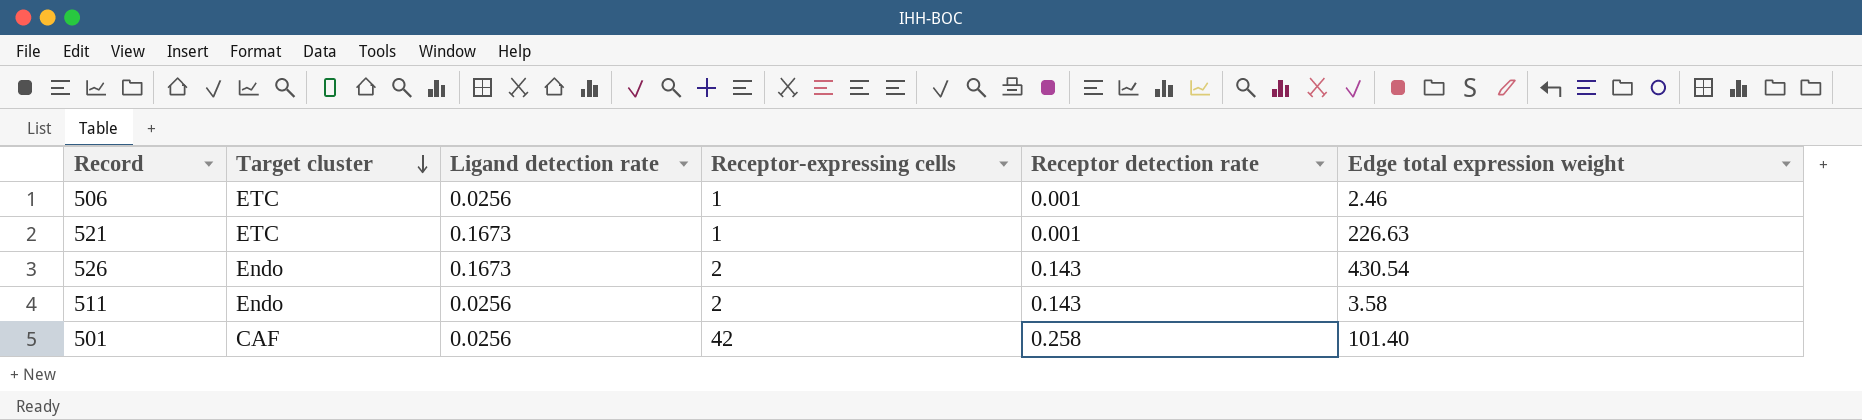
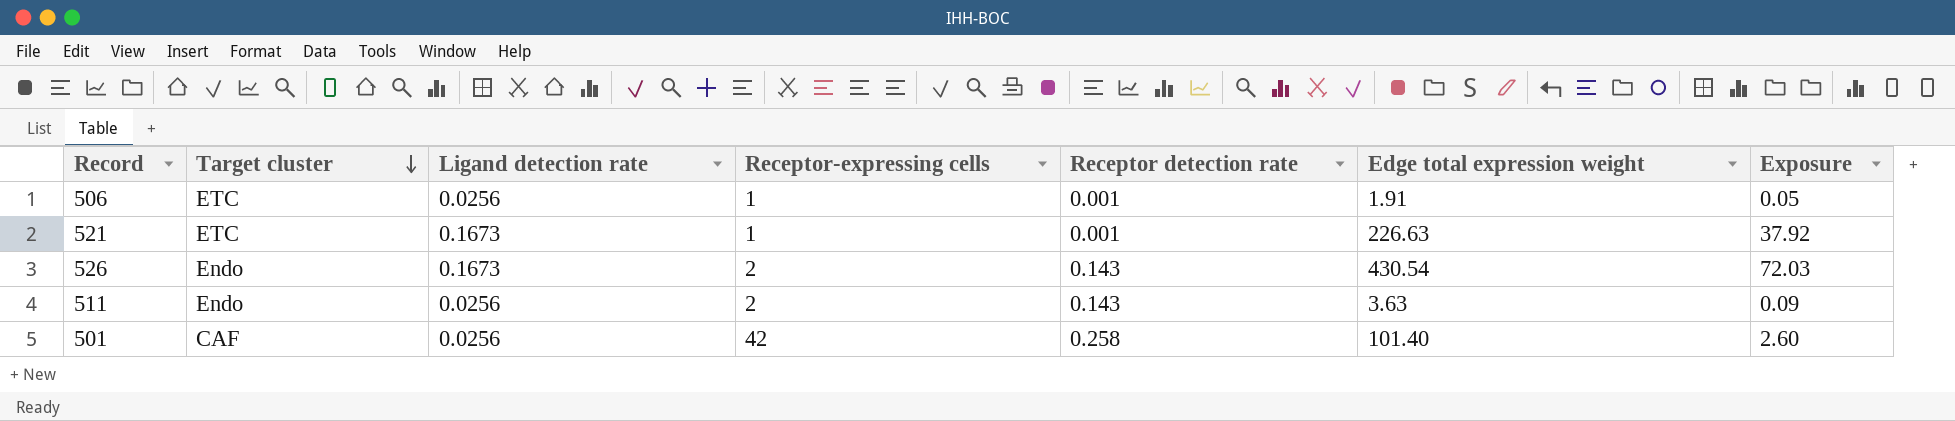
column Exposure | formula: none -> [Ligand detection rate] * [Edge total expression weight]
506 | Edge total expression weight: 2.46 -> 1.91
511 | Edge total expression weight: 3.58 -> 3.63

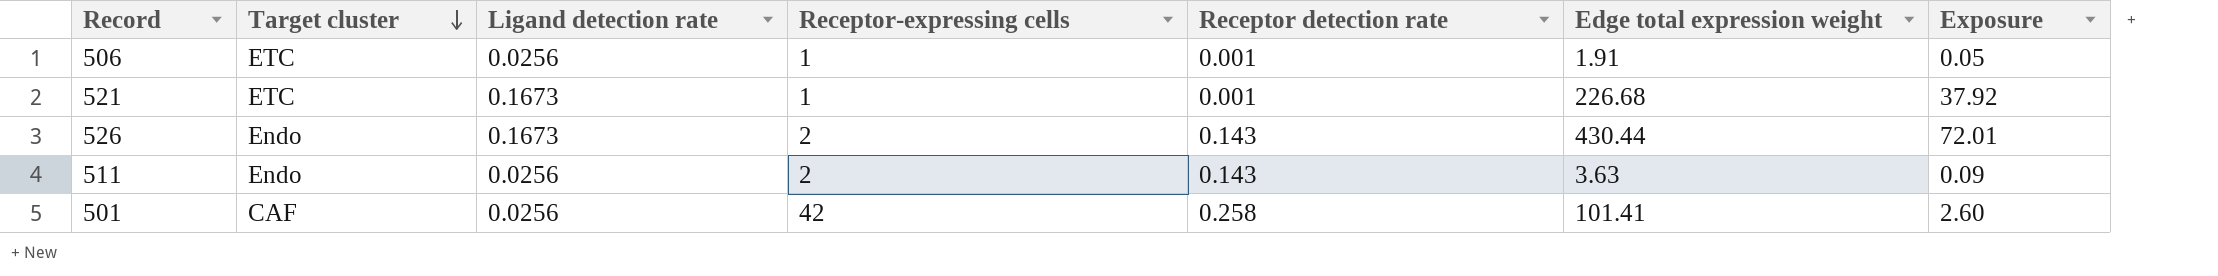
521 | Edge total expression weight: 226.63 -> 226.68
526 | Edge total expression weight: 430.54 -> 430.44
526 | Exposure: 72.03 -> 72.01
501 | Edge total expression weight: 101.40 -> 101.41

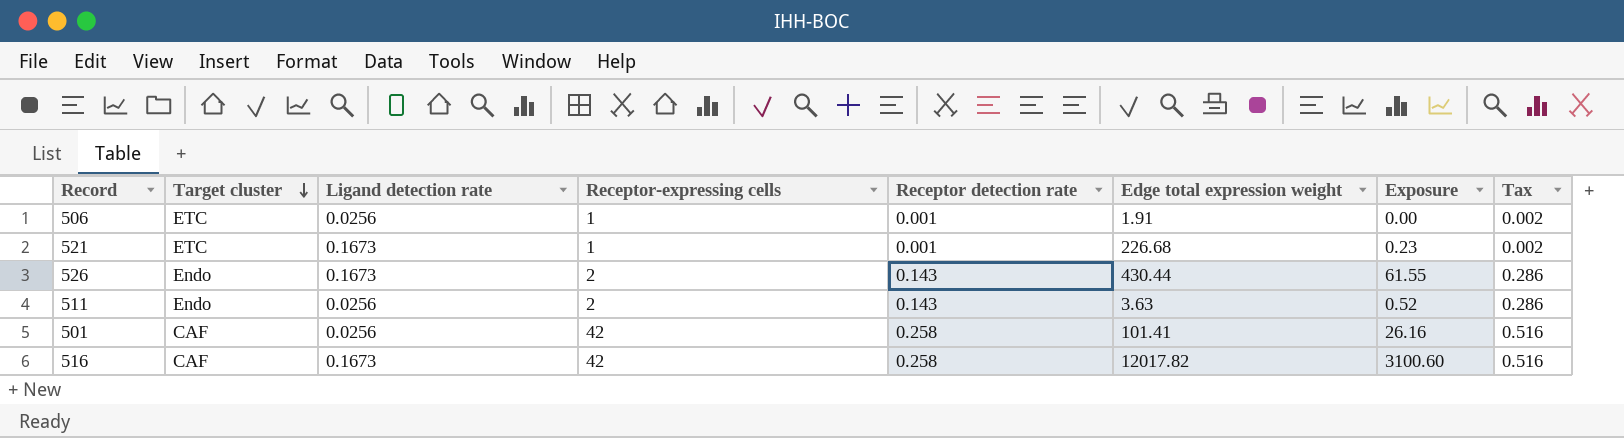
column Exposure | formula: [Ligand detection rate] * [Edge total expression weight] -> [Receptor detection rate] * [Edge total expression weight]
column Tax | formula: none -> [Receptor detection rate] * 2
row 516: none -> CAF | 0.1673 | 42 | 0.258 | 12017.82 | 3100.60 | 0.516

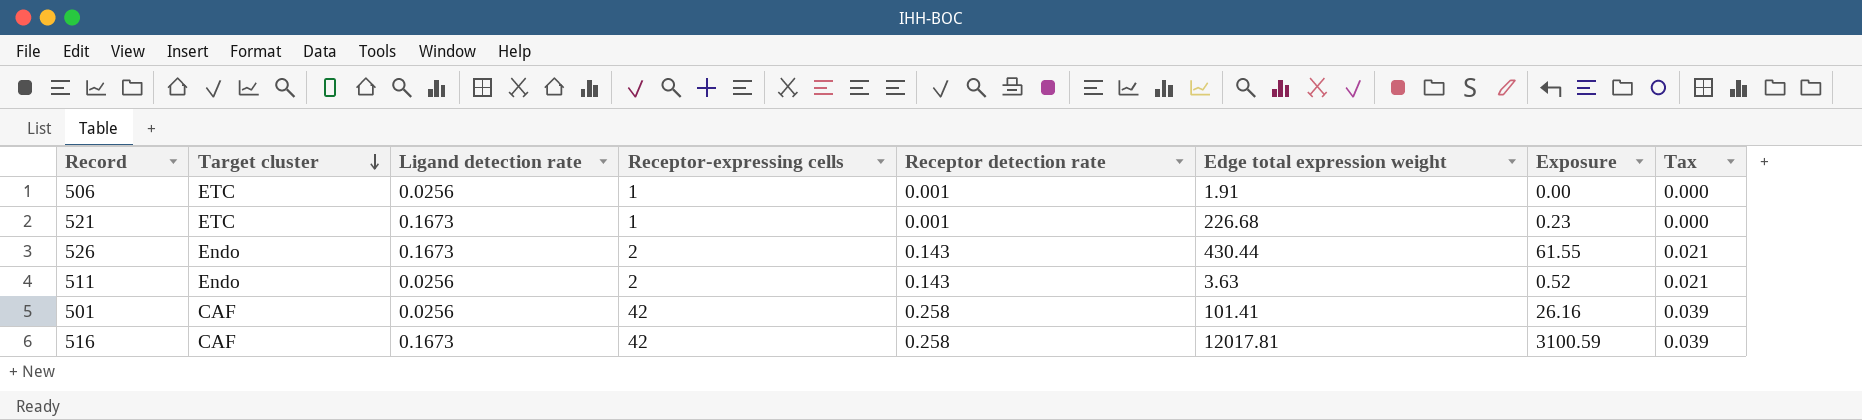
column Tax | formula: [Receptor detection rate] * 2 -> [Receptor detection rate] * 0.15
516 | Edge total expression weight: 12017.82 -> 12017.81
516 | Exposure: 3100.60 -> 3100.59

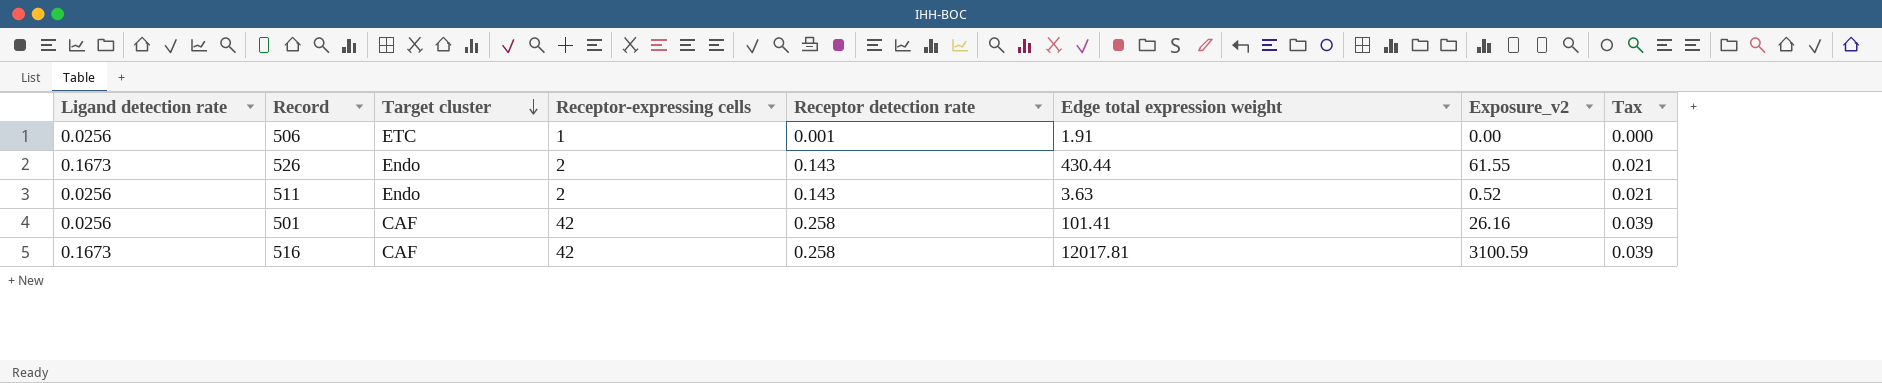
column Ligand detection rate | position: 3 -> 1
column name: Exposure -> Exposure_v2
row 521: ETC | 0.1673 | 1 | 0.001 | 226.68 | 0.23 | 0.000 -> none

